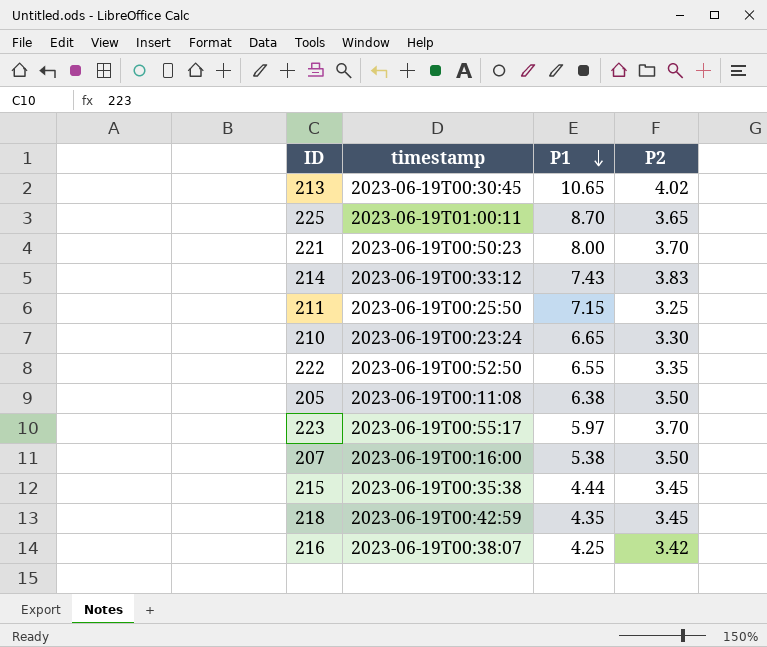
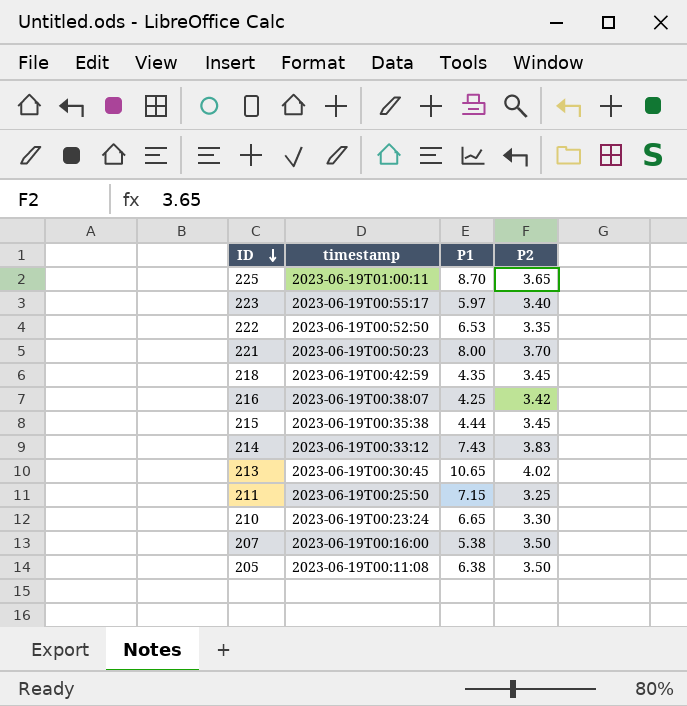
row order: P1 descending -> ID descending
223 | P2: 3.70 -> 3.40
222 | P1: 6.55 -> 6.53

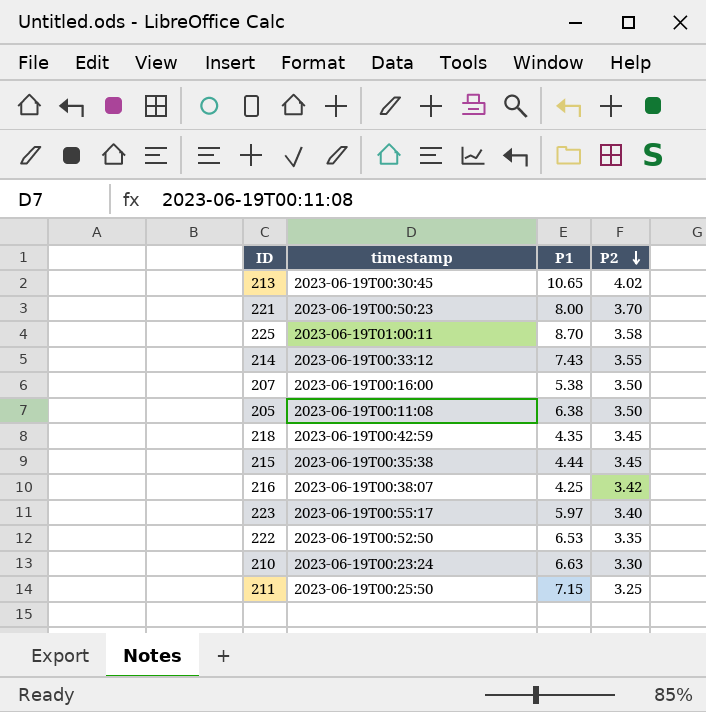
row order: ID descending -> P2 descending
225 | P2: 3.65 -> 3.58
214 | P2: 3.83 -> 3.55
210 | P1: 6.65 -> 6.63

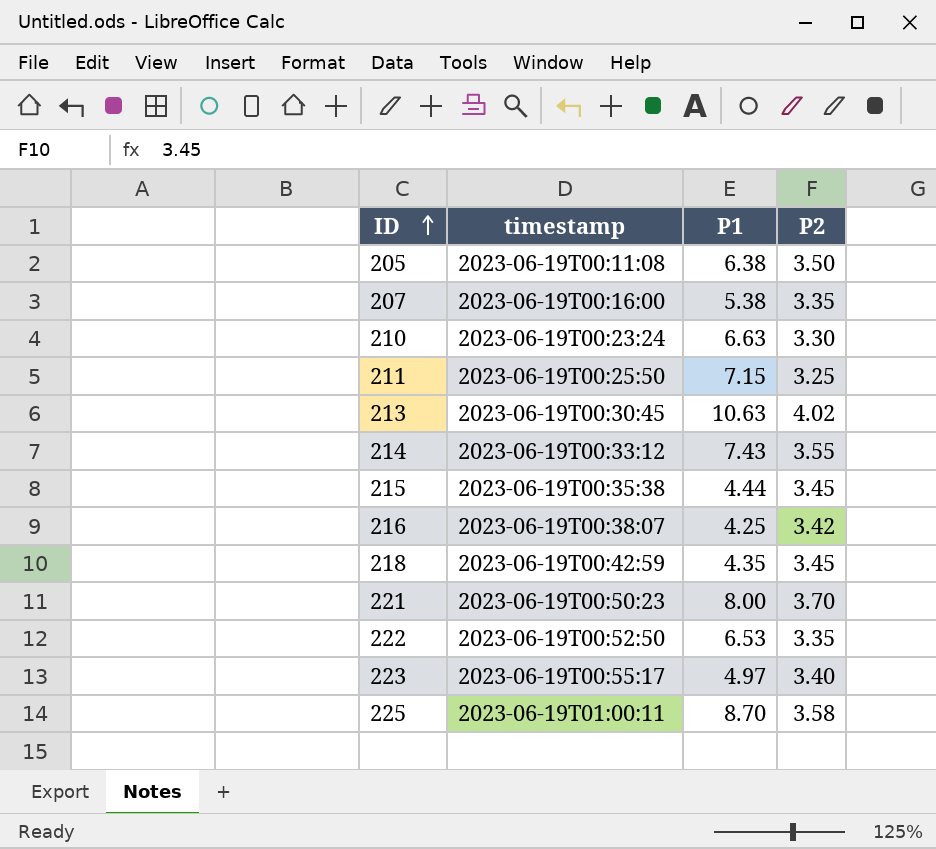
row order: P2 descending -> ID ascending
207 | P2: 3.50 -> 3.35
213 | P1: 10.65 -> 10.63
223 | P1: 5.97 -> 4.97

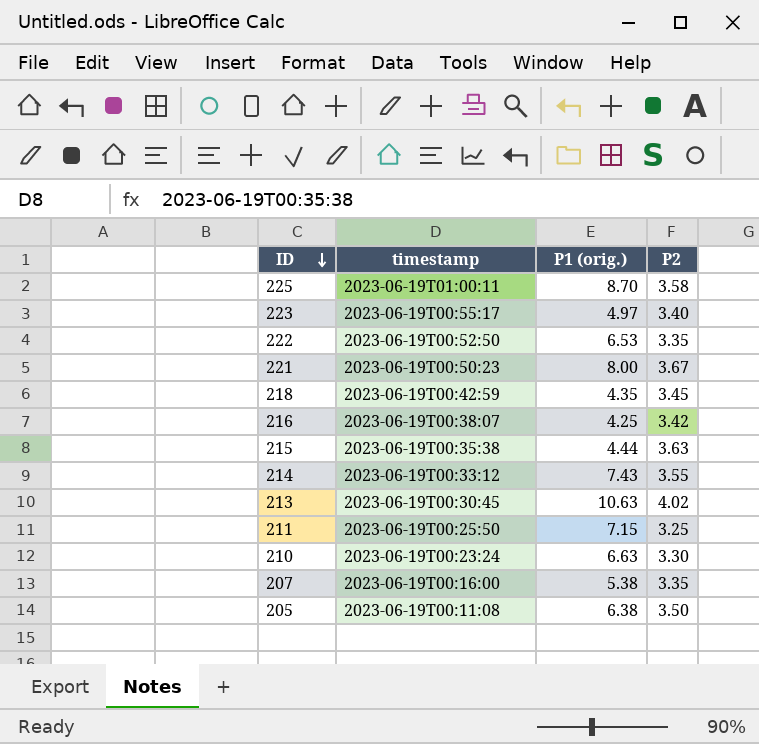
row order: ID ascending -> ID descending
column name: P1 -> P1 (orig.)
221 | P2: 3.70 -> 3.67
215 | P2: 3.45 -> 3.63

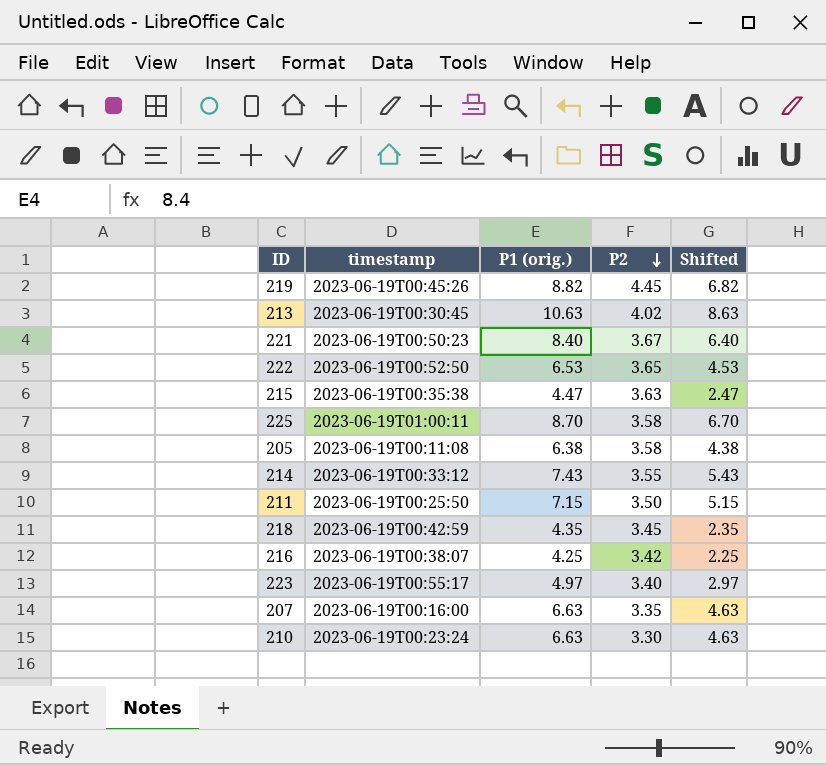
row order: ID descending -> P2 descending
column Shifted | formula: none -> [P1 (orig.)] - 2
row 219: none -> 2023-06-19T00:45:26 | 8.82 | 4.45 | 6.82
221 | P1 (orig.): 8.00 -> 8.40
222 | P2: 3.35 -> 3.65
215 | P1 (orig.): 4.44 -> 4.47
205 | P2: 3.50 -> 3.58
211 | P2: 3.25 -> 3.50
207 | P1 (orig.): 5.38 -> 6.63

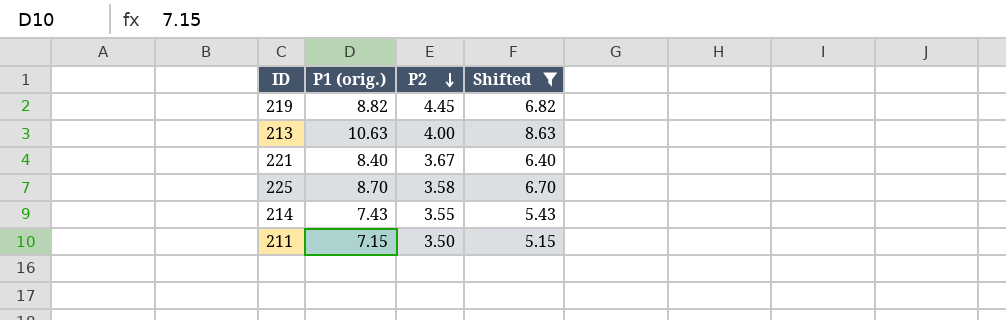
filter: none -> Shifted >= 5.15
column timestamp | position: 2 -> none
213 | P2: 4.02 -> 4.00

